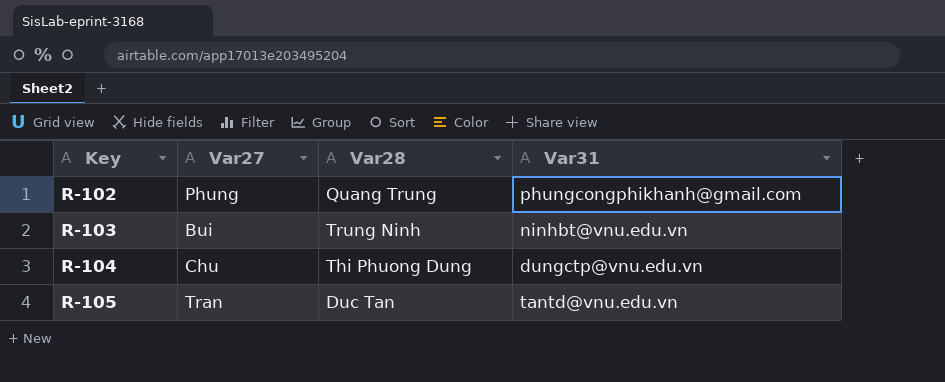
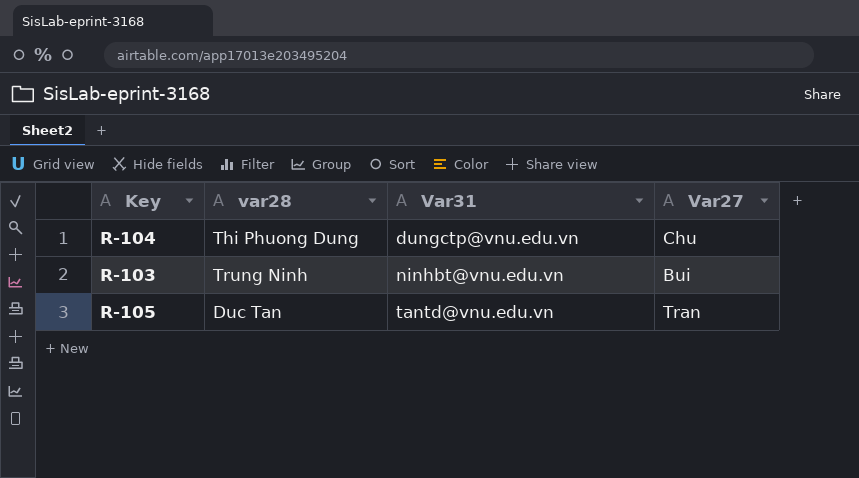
row order: Key ascending -> Var31 ascending
column name: Var28 -> var28
column Var27 | position: 2 -> 4
row R-102: Phung | Quang Trung | phungcongphikhanh@gmail.com -> none

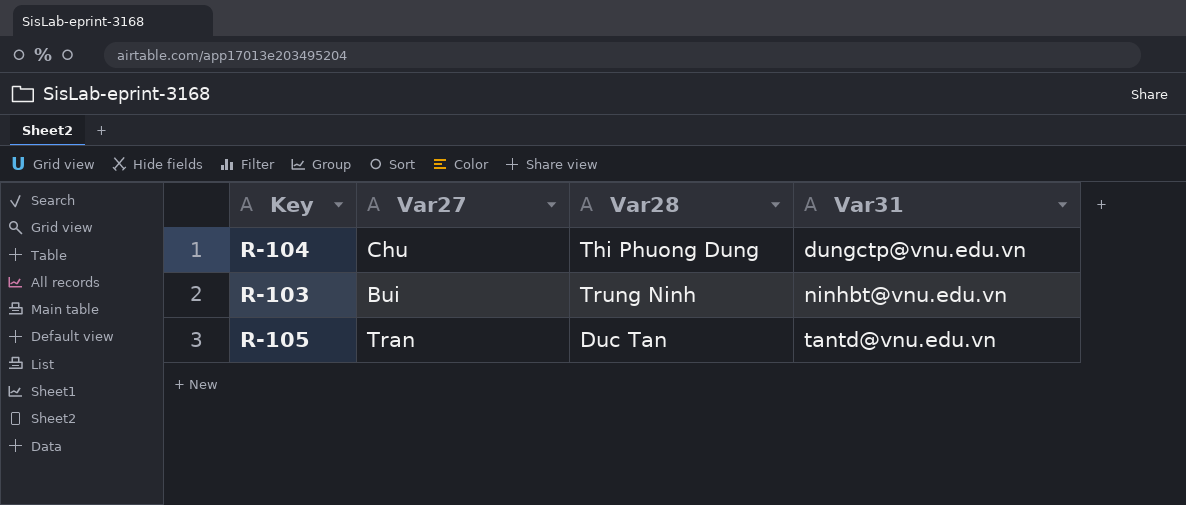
column Var27 | position: 4 -> 2
column name: var28 -> Var28

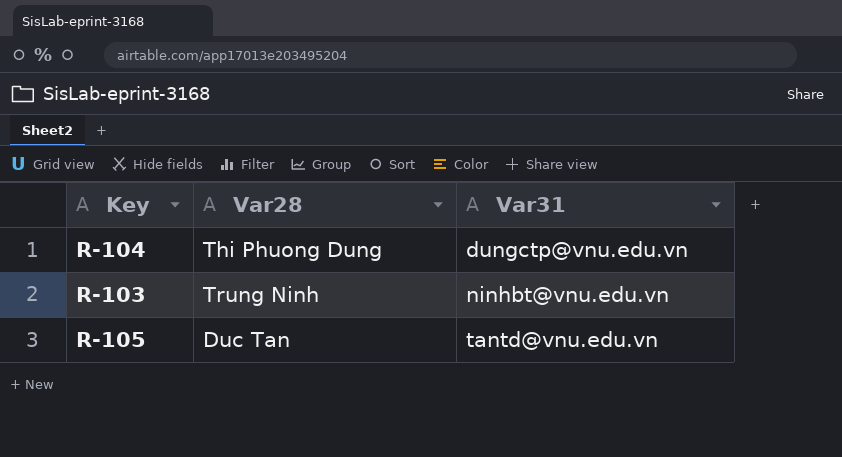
column Var27 | position: 2 -> none

